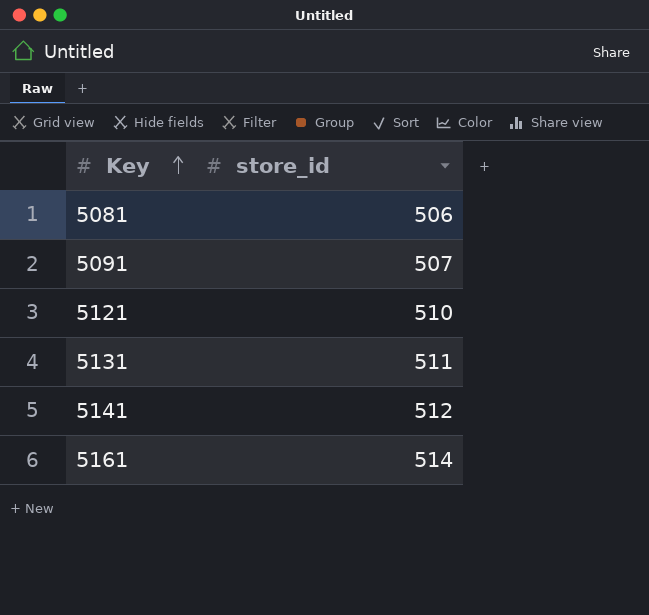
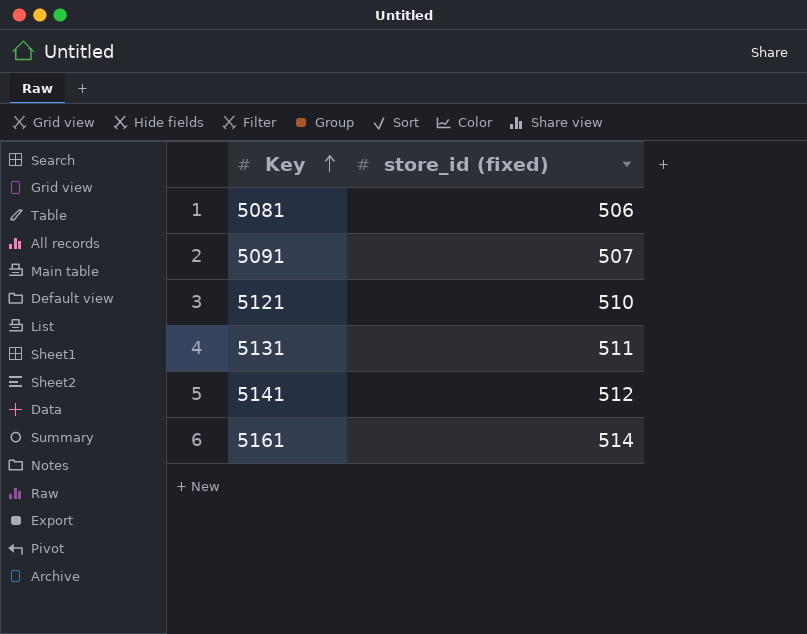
column name: store_id -> store_id (fixed)

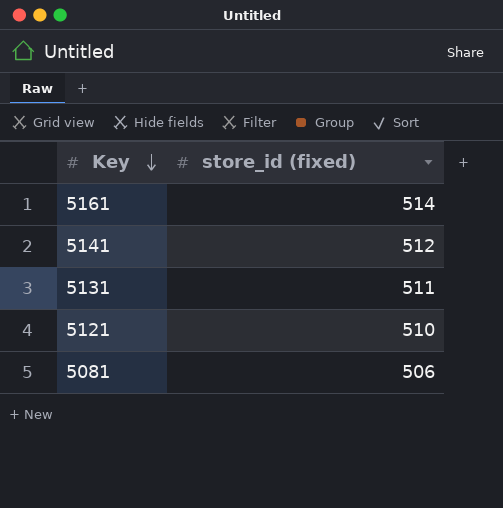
row order: Key ascending -> Key descending
row 5091: 507 -> none

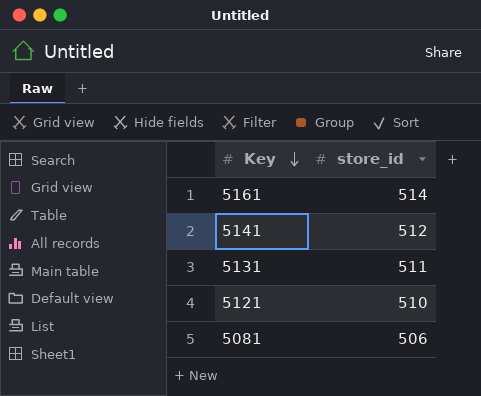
column name: store_id (fixed) -> store_id

